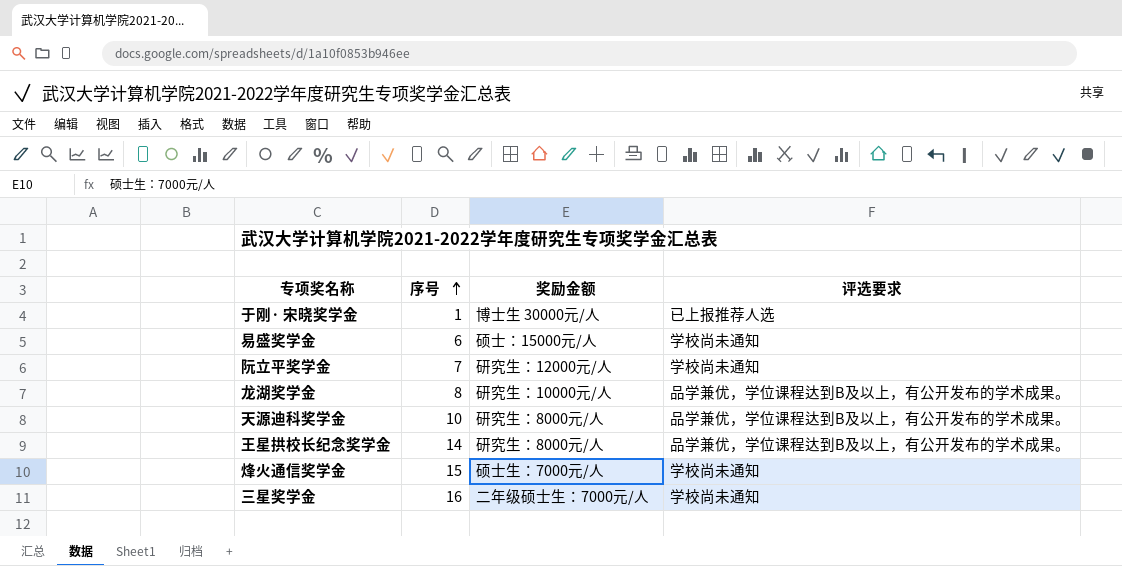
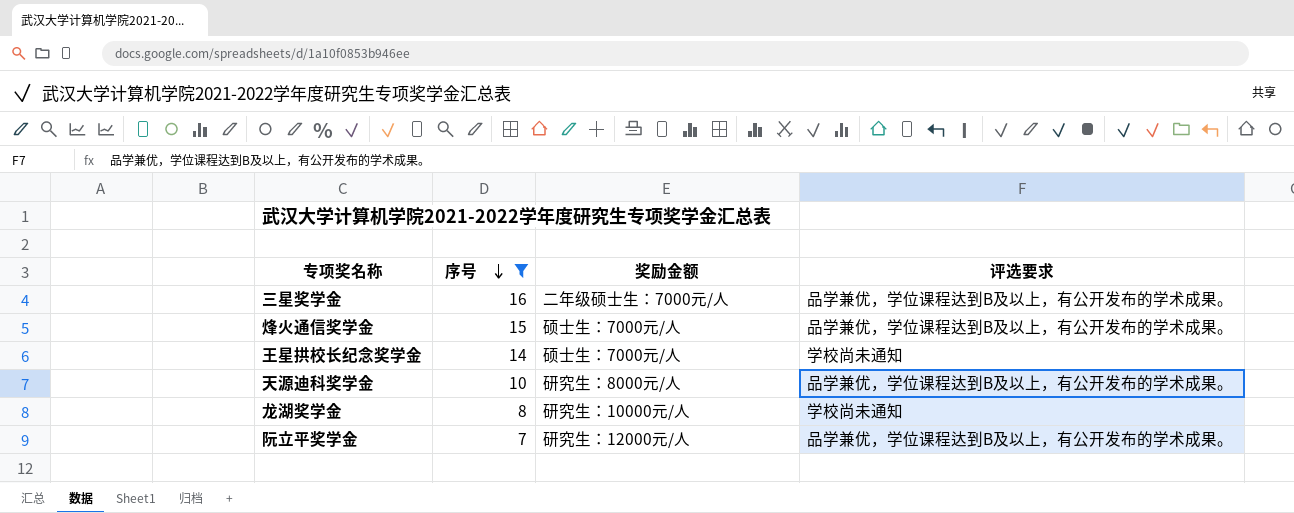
filter: none -> 序号 >= 7
row order: 序号 ascending -> 序号 descending
三星奖学金 | 评选要求: 学校尚未通知 -> 品学兼优，学位课程达到B及以上，有公开发布的学术成果。
烽火通信奖学金 | 评选要求: 学校尚未通知 -> 品学兼优，学位课程达到B及以上，有公开发布的学术成果。
王星拱校长纪念奖学金 | 奖励金额: 研究生：8000元/人 -> 硕士生：7000元/人
王星拱校长纪念奖学金 | 评选要求: 品学兼优，学位课程达到B及以上，有公开发布的学术成果。 -> 学校尚未通知
龙湖奖学金 | 评选要求: 品学兼优，学位课程达到B及以上，有公开发布的学术成果。 -> 学校尚未通知
阮立平奖学金 | 评选要求: 学校尚未通知 -> 品学兼优，学位课程达到B及以上，有公开发布的学术成果。

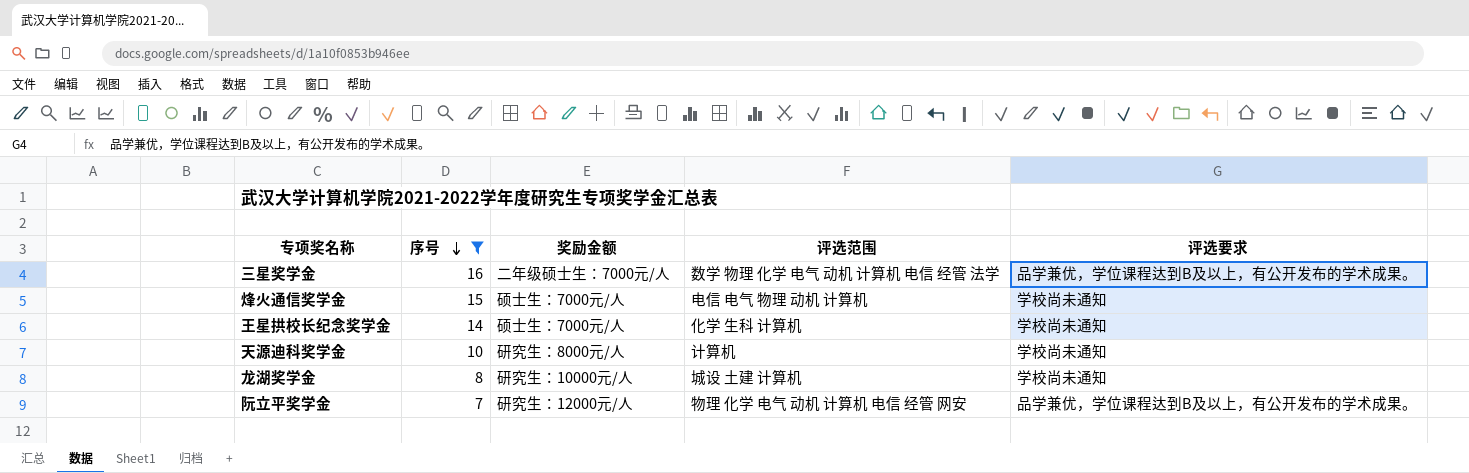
column 评选范围 | position: none -> 4
烽火通信奖学金 | 评选要求: 品学兼优，学位课程达到B及以上，有公开发布的学术成果。 -> 学校尚未通知
天源迪科奖学金 | 评选要求: 品学兼优，学位课程达到B及以上，有公开发布的学术成果。 -> 学校尚未通知

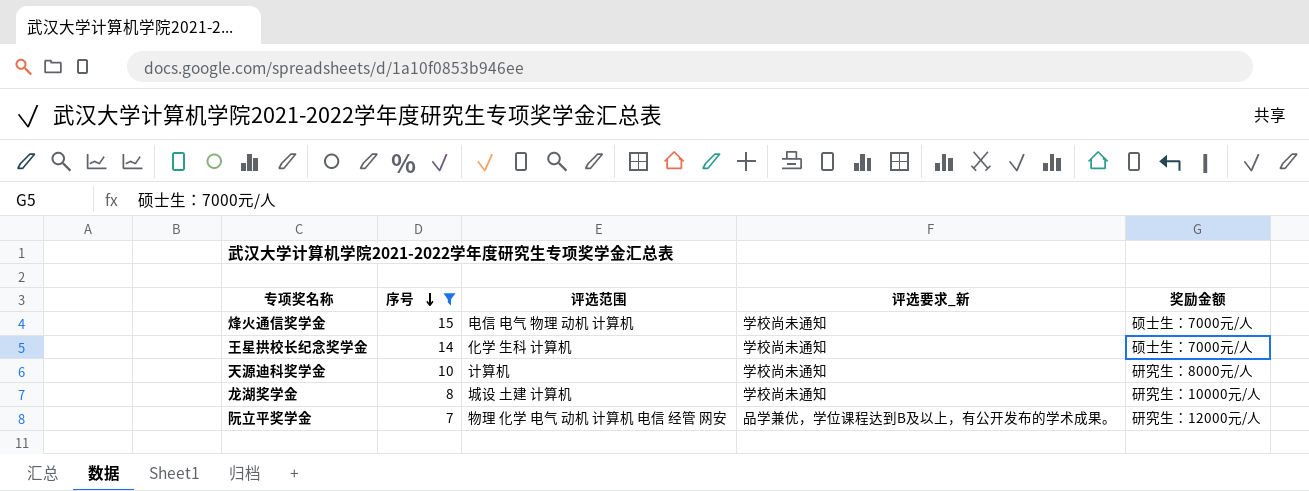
column name: 评选要求 -> 评选要求_新
column 奖励金额 | position: 3 -> 5
row 三星奖学金: 16 | 二年级硕士生：7000元/人 | 数学 物理 化学 电气 动机 计算机 电信 经管 法学 | 品学兼优，学位课程达到B及以上，有公开发布的学术成果。 -> none

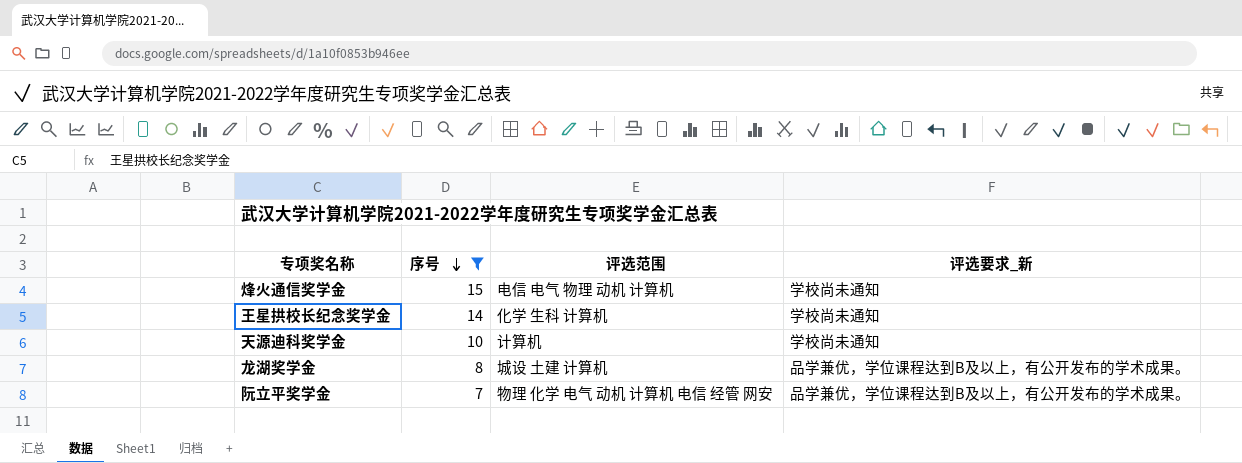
column 奖励金额 | position: 5 -> none
龙湖奖学金 | 评选要求_新: 学校尚未通知 -> 品学兼优，学位课程达到B及以上，有公开发布的学术成果。

